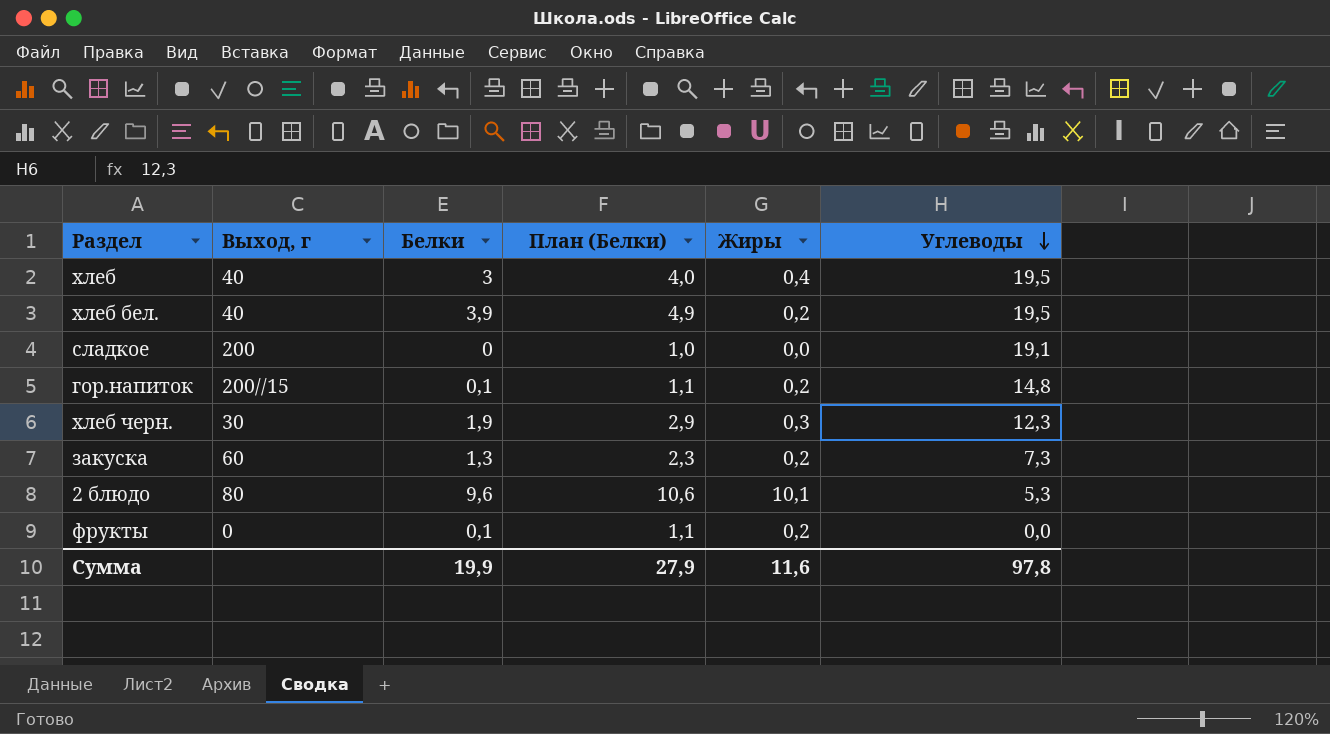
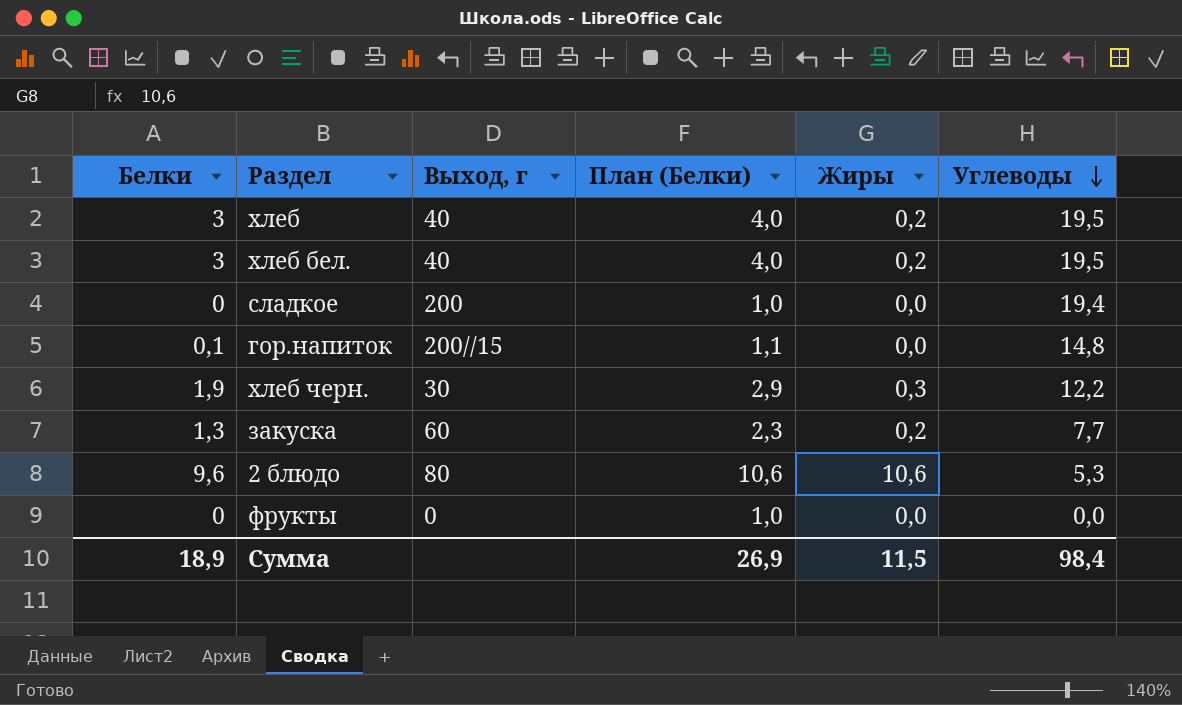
column Белки | position: 3 -> 1
хлеб | Жиры: 0,4 -> 0,2
хлеб бел. | Белки: 3,9 -> 3
хлеб бел. | План (Белки): 4,9 -> 4,0
сладкое | Углеводы: 19,1 -> 19,4
гор.напиток | Жиры: 0,2 -> 0,0
хлеб черн. | Углеводы: 12,3 -> 12,2
закуска | Углеводы: 7,3 -> 7,7
2 блюдо | Жиры: 10,1 -> 10,6
фрукты | Белки: 0,1 -> 0
фрукты | План (Белки): 1,1 -> 1,0
фрукты | Жиры: 0,2 -> 0,0
Сумма | Белки: 19,9 -> 18,9
Сумма | План (Белки): 27,9 -> 26,9
Сумма | Жиры: 11,6 -> 11,5
Сумма | Углеводы: 97,8 -> 98,4

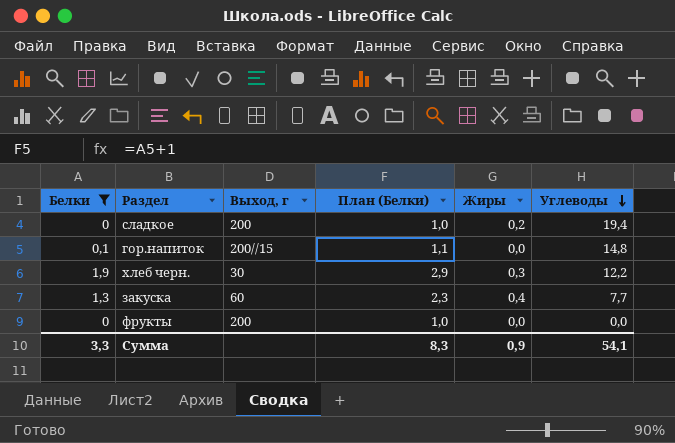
filter: none -> Белки <= 1,9
сладкое | Жиры: 0,0 -> 0,2
закуска | Жиры: 0,2 -> 0,4
фрукты | Выход, г: 0 -> 200
Сумма | Белки: 18,9 -> 3,3
Сумма | План (Белки): 26,9 -> 8,3
Сумма | Жиры: 11,5 -> 0,9
Сумма | Углеводы: 98,4 -> 54,1

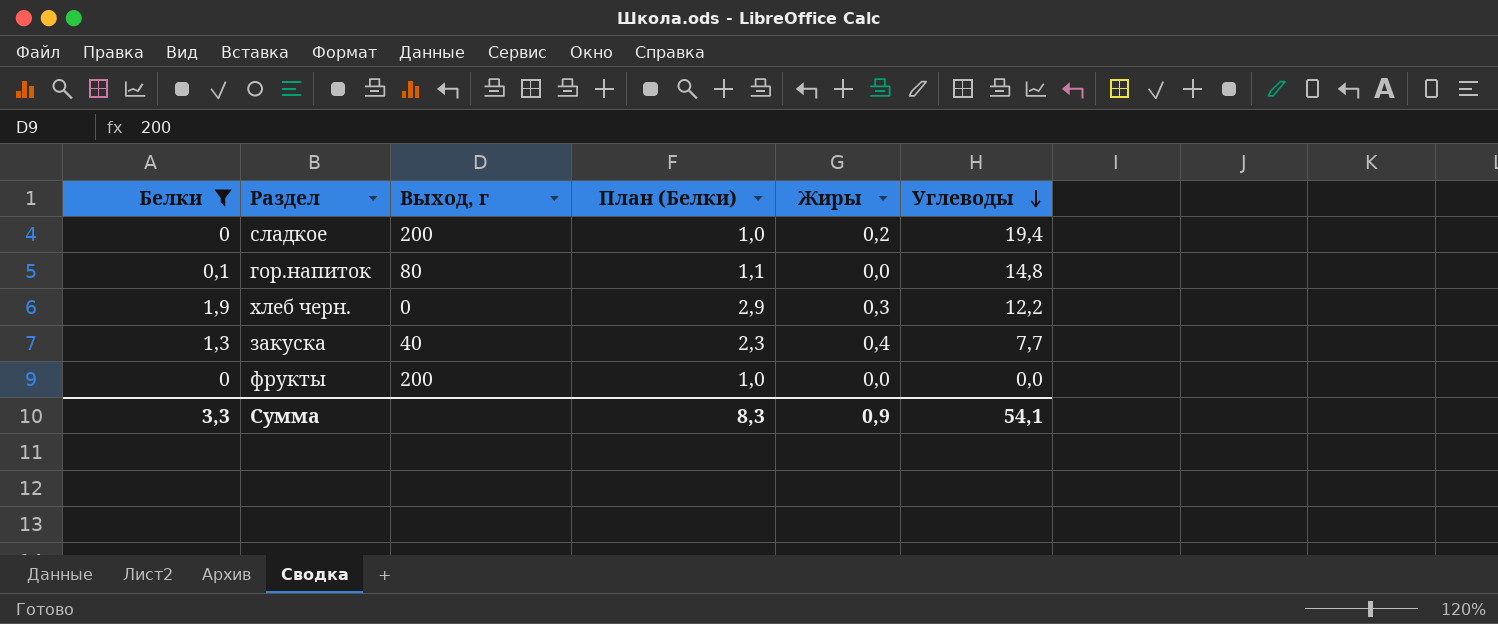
гор.напиток | Выход, г: 200//15 -> 80
хлеб черн. | Выход, г: 30 -> 0
закуска | Выход, г: 60 -> 40

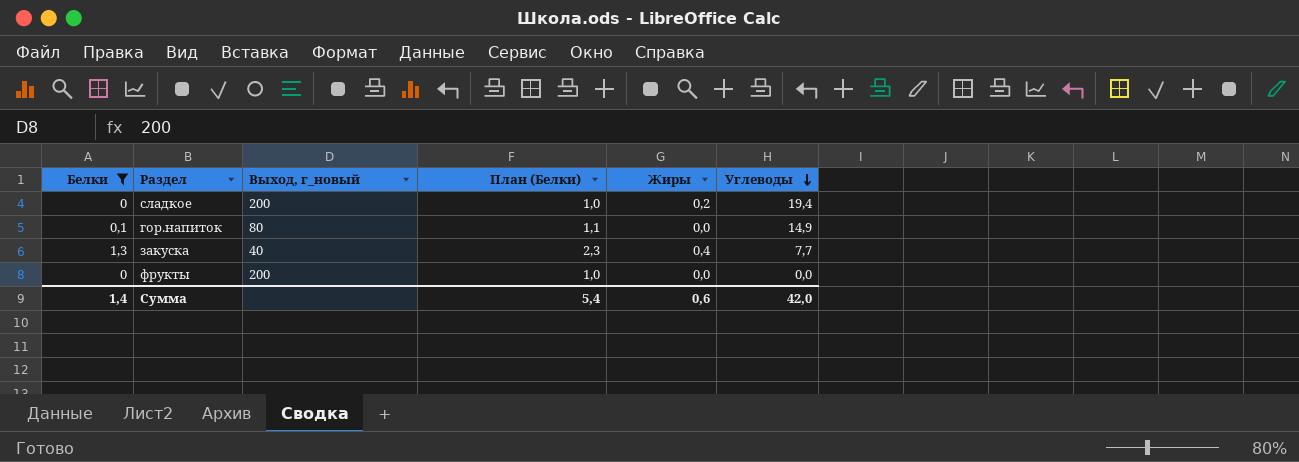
column name: Выход, г -> Выход, г_новый
row хлеб черн.: 1,9 | 0 | 2,9 | 0,3 | 12,2 -> none
гор.напиток | Углеводы: 14,8 -> 14,9
Сумма | Белки: 3,3 -> 1,4
Сумма | План (Белки): 8,3 -> 5,4
Сумма | Жиры: 0,9 -> 0,6
Сумма | Углеводы: 54,1 -> 42,0

